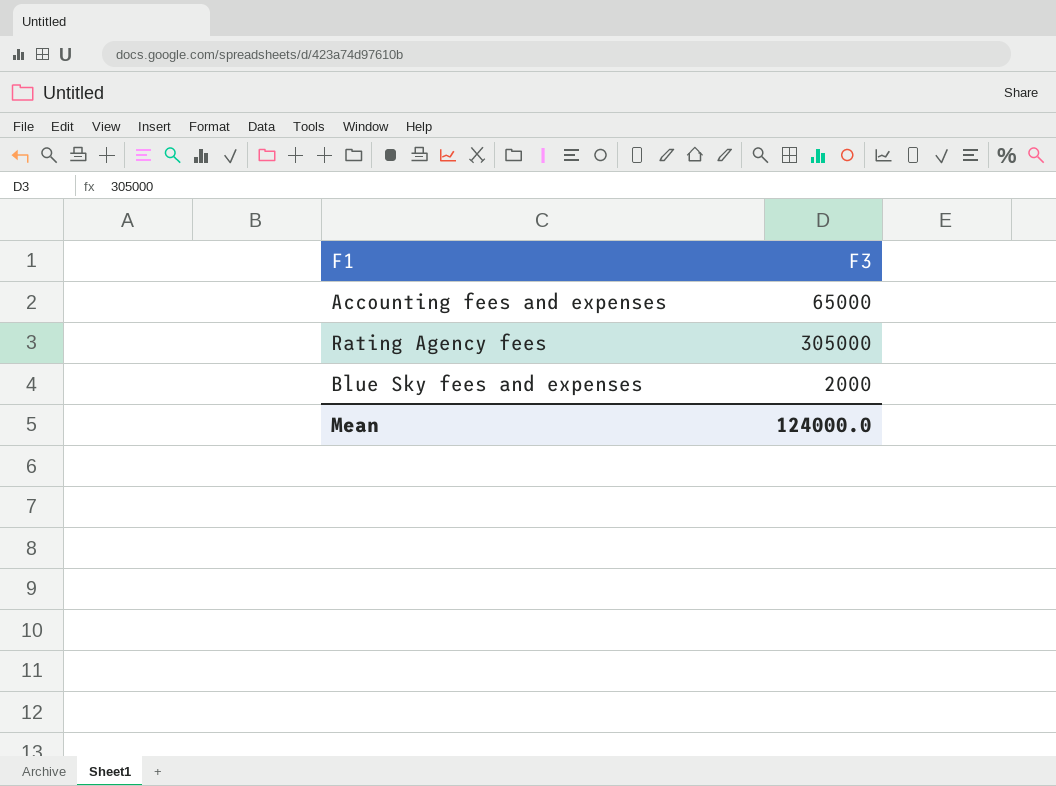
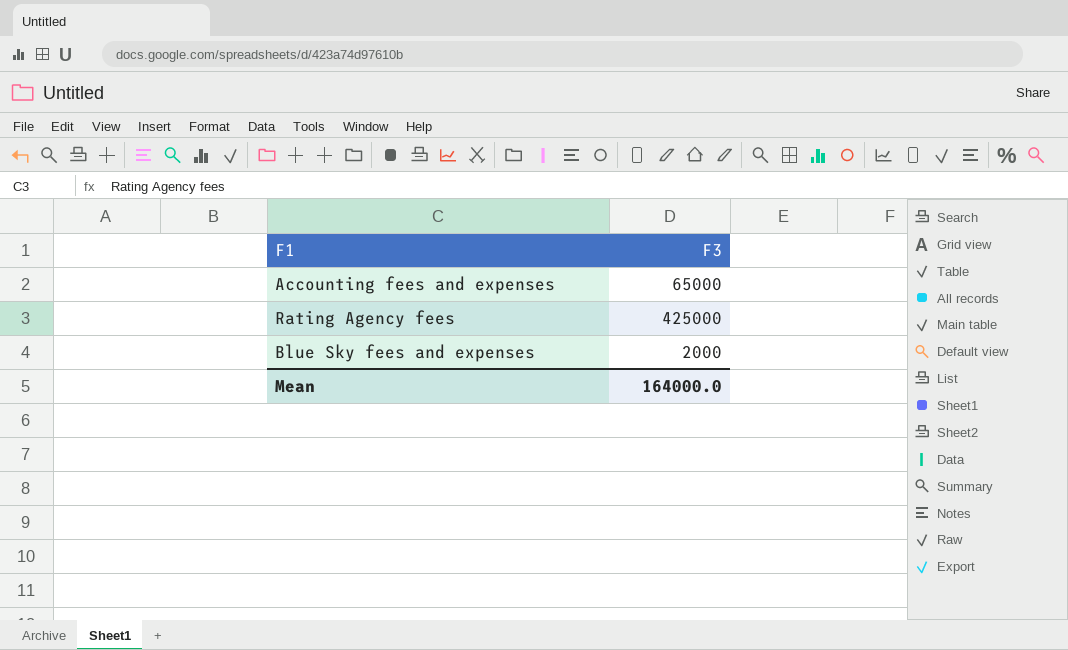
Rating Agency fees | F3: 305000 -> 425000
Mean | F3: 124000.0 -> 164000.0

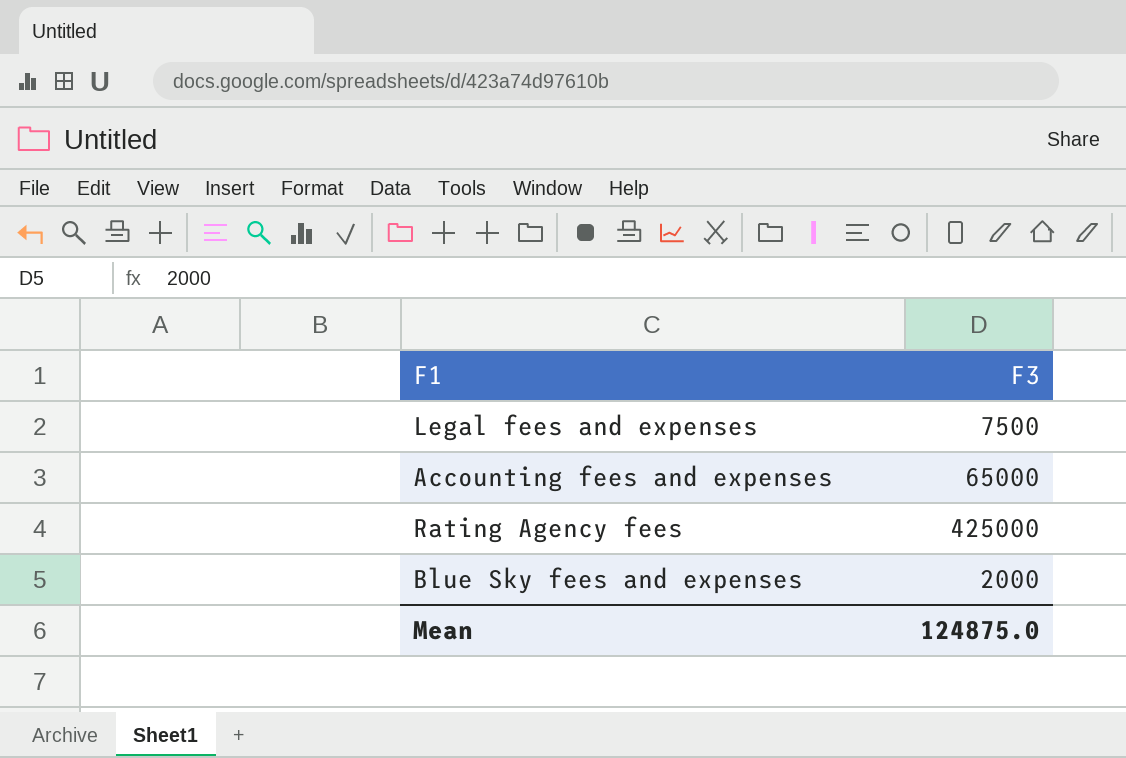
row Legal fees and expenses: none -> 7500
Mean | F3: 164000.0 -> 124875.0

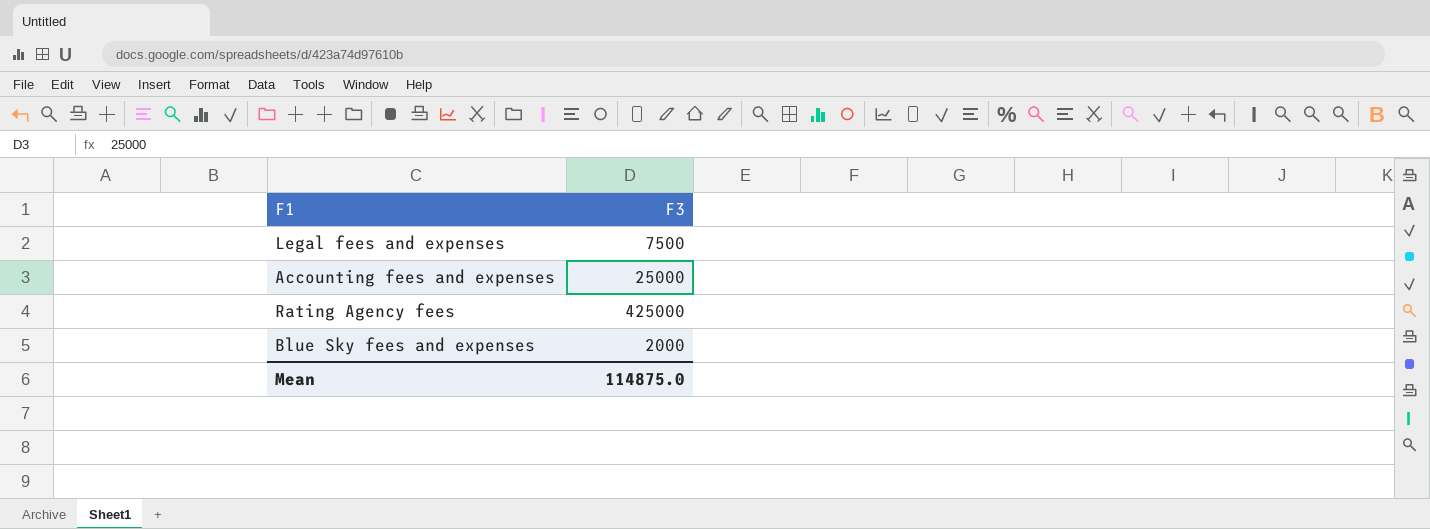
Accounting fees and expenses | F3: 65000 -> 25000
Mean | F3: 124875.0 -> 114875.0

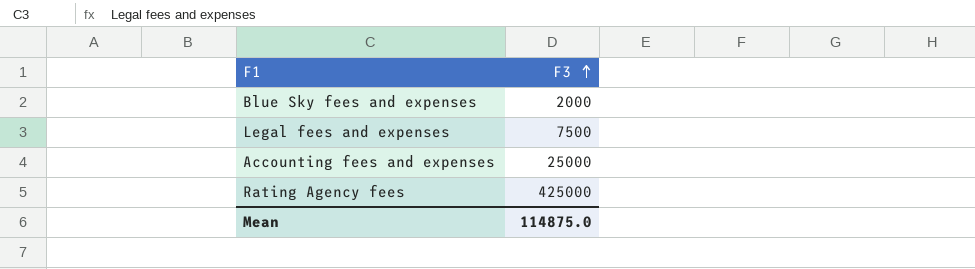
row order: none -> F3 ascending

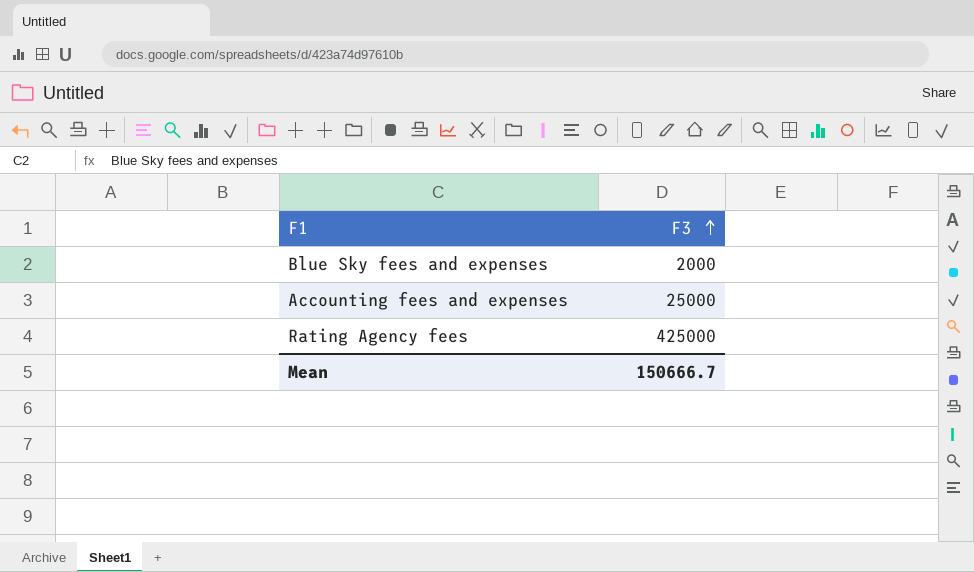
row Legal fees and expenses: 7500 -> none
Mean | F3: 114875.0 -> 150666.7

